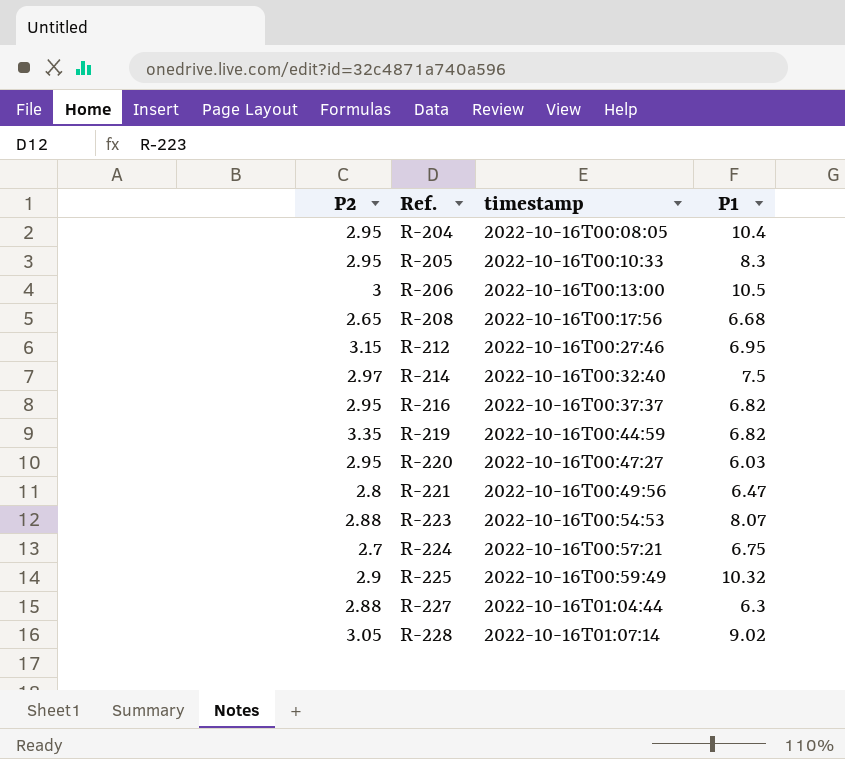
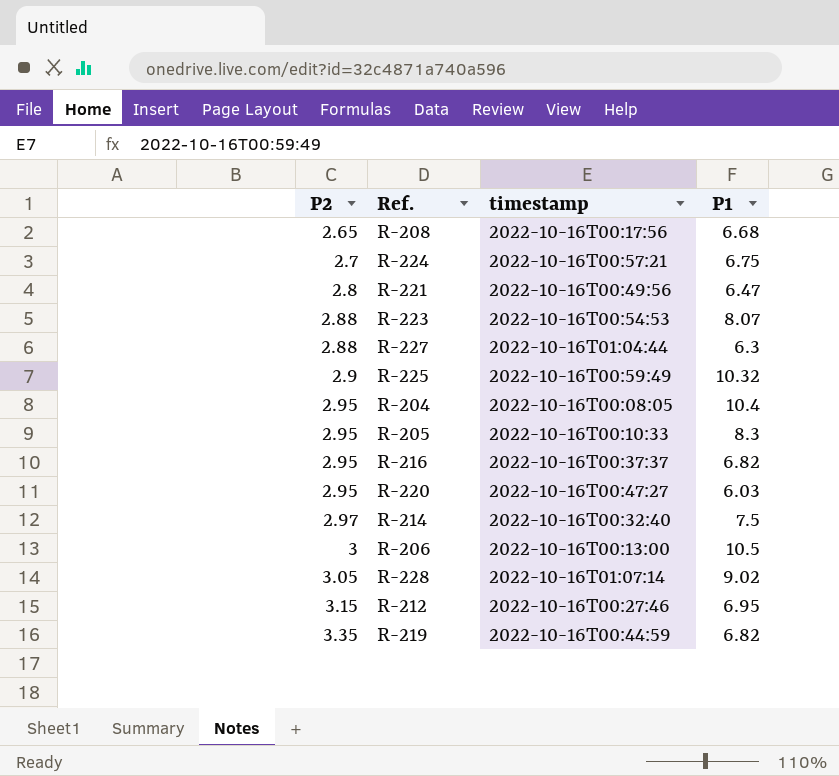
row order: Ref. ascending -> P2 ascending

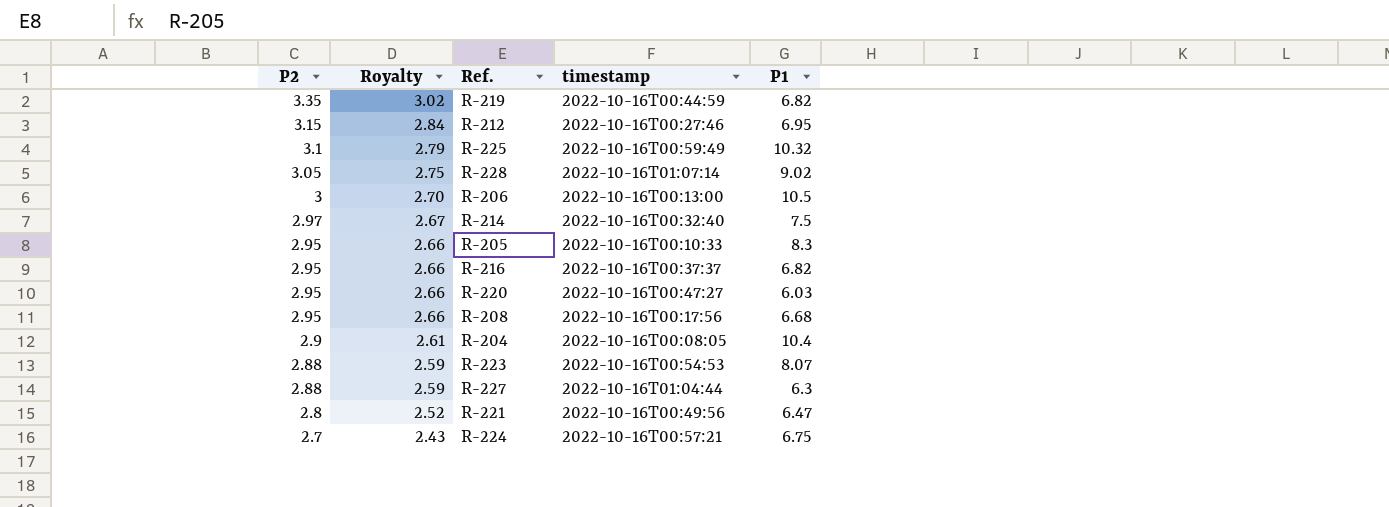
row order: P2 ascending -> P2 descending
column Royalty | formula: none -> [P2] * 0.9
R-225 | P2: 2.9 -> 3.1
R-208 | P2: 2.65 -> 2.95
R-204 | P2: 2.95 -> 2.9

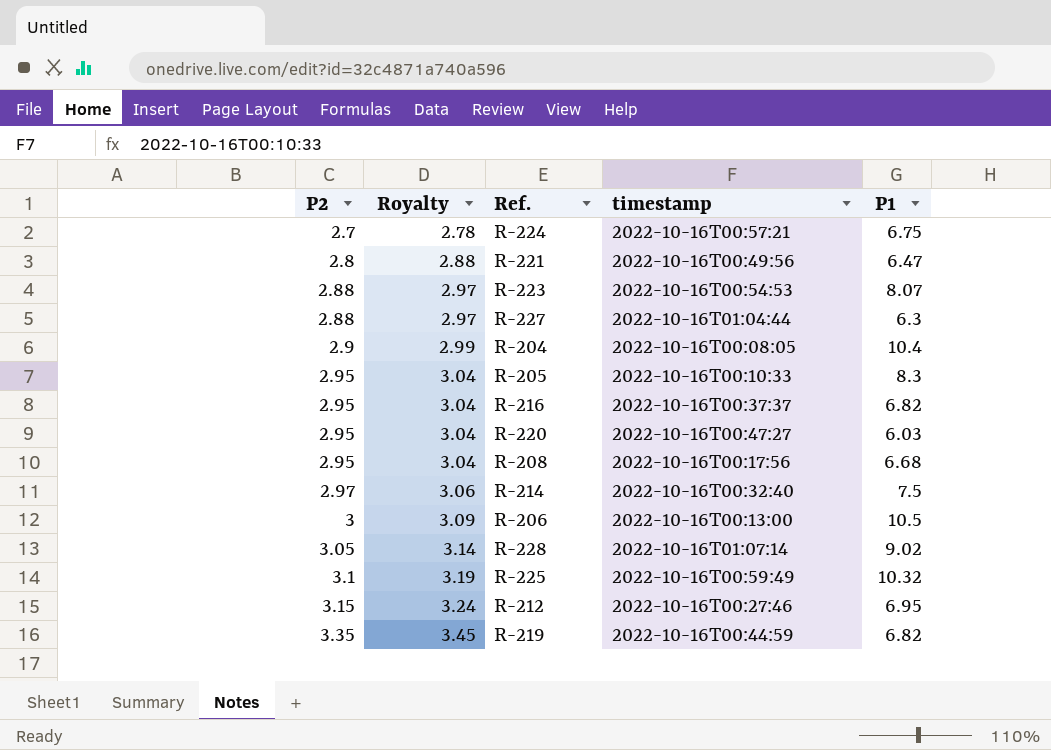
row order: P2 descending -> P2 ascending
column Royalty | formula: [P2] * 0.9 -> [P2] * 1.03

